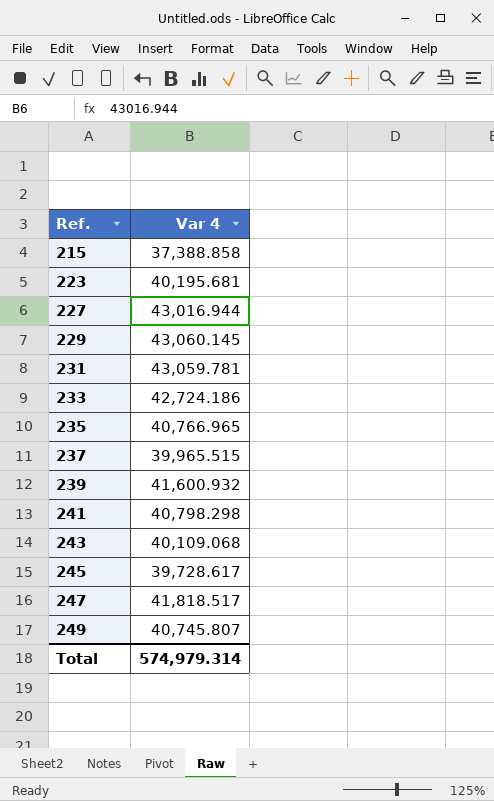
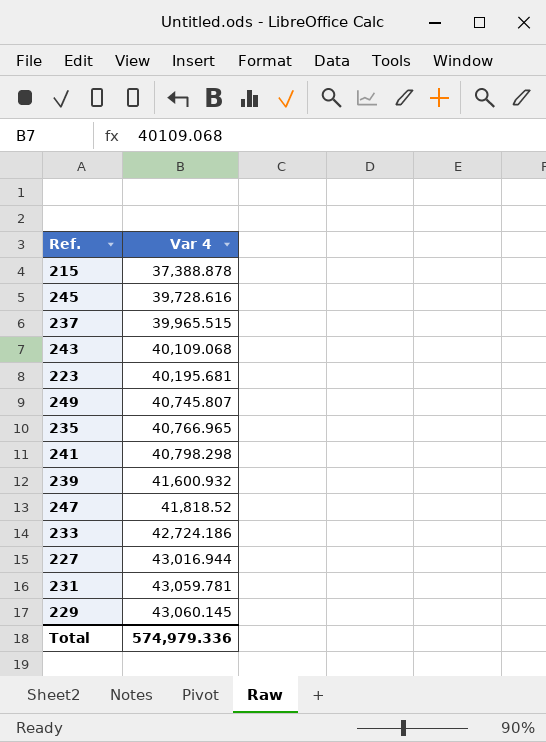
row order: Ref. ascending -> Var 4 ascending
215 | Var 4: 37,388.858 -> 37,388.878
245 | Var 4: 39,728.617 -> 39,728.616
247 | Var 4: 41,818.517 -> 41,818.52
Total | Var 4: 574,979.314 -> 574,979.336

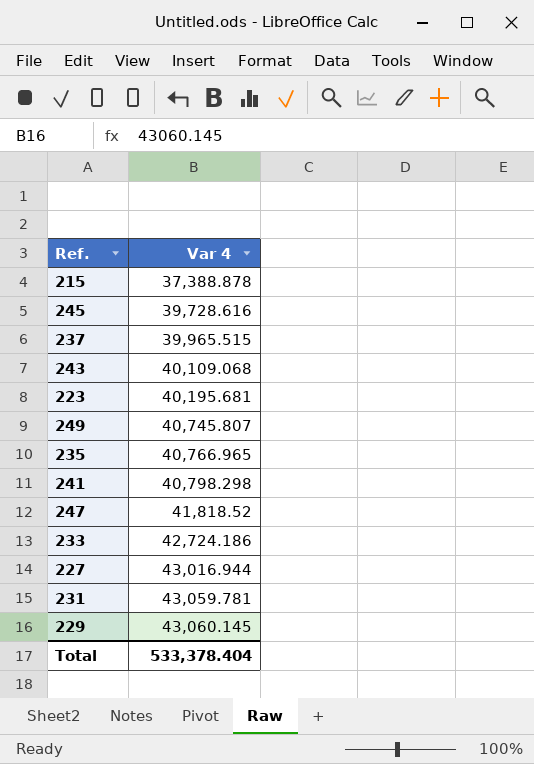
row 239: 41,600.932 -> none
Total | Var 4: 574,979.336 -> 533,378.404

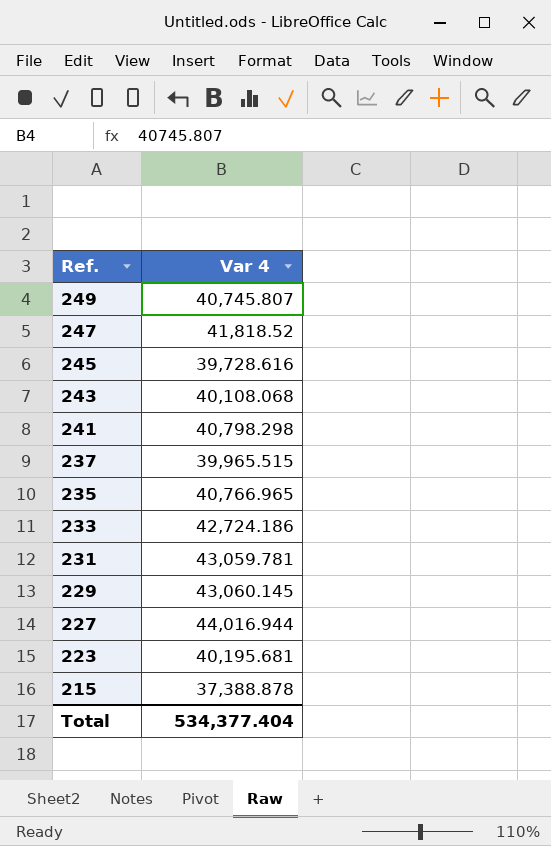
row order: Var 4 ascending -> Ref. descending
243 | Var 4: 40,109.068 -> 40,108.068
227 | Var 4: 43,016.944 -> 44,016.944
Total | Var 4: 533,378.404 -> 534,377.404

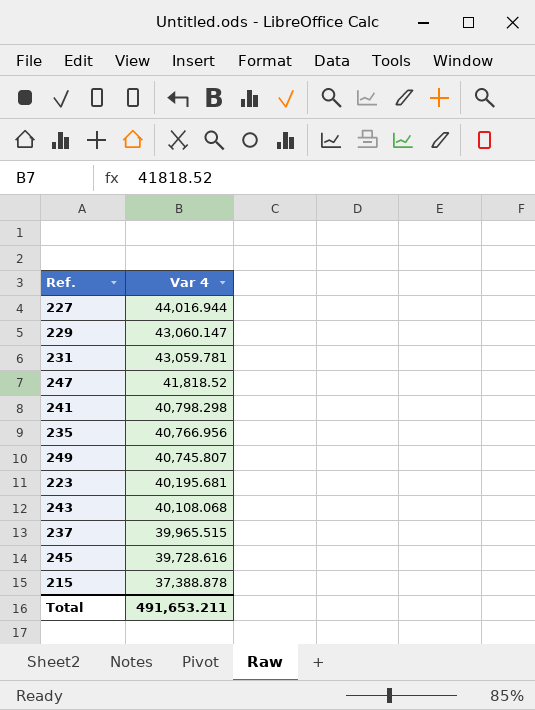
row order: Ref. descending -> Var 4 descending
row 233: 42,724.186 -> none
229 | Var 4: 43,060.145 -> 43,060.147
235 | Var 4: 40,766.965 -> 40,766.956
Total | Var 4: 534,377.404 -> 491,653.211

